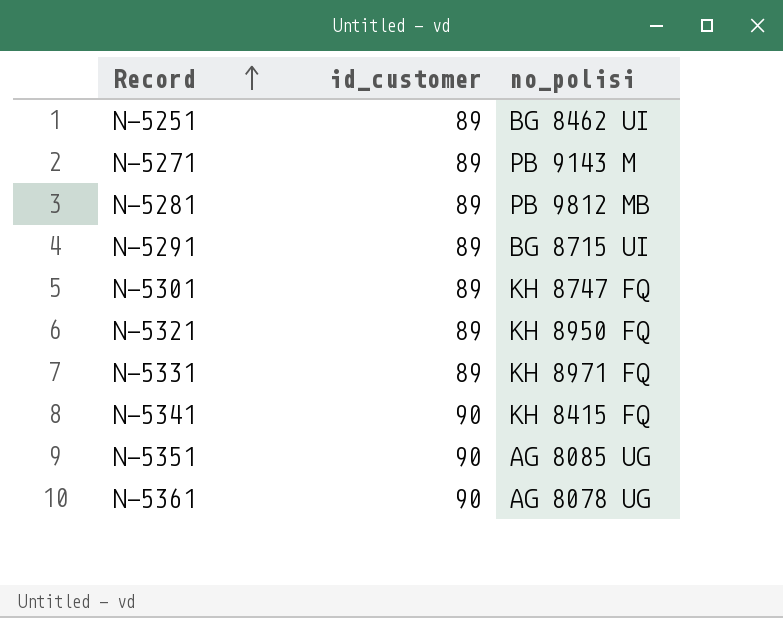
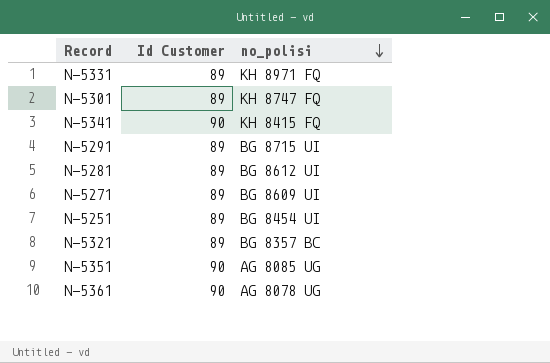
row order: Record ascending -> no_polisi descending
column name: id_customer -> Id Customer
N-5281 | no_polisi: PB 9812 MB -> BG 8612 UI
N-5271 | no_polisi: PB 9143 M -> BG 8609 UI
N-5251 | no_polisi: BG 8462 UI -> BG 8454 UI
N-5321 | no_polisi: KH 8950 FQ -> BG 8357 BC

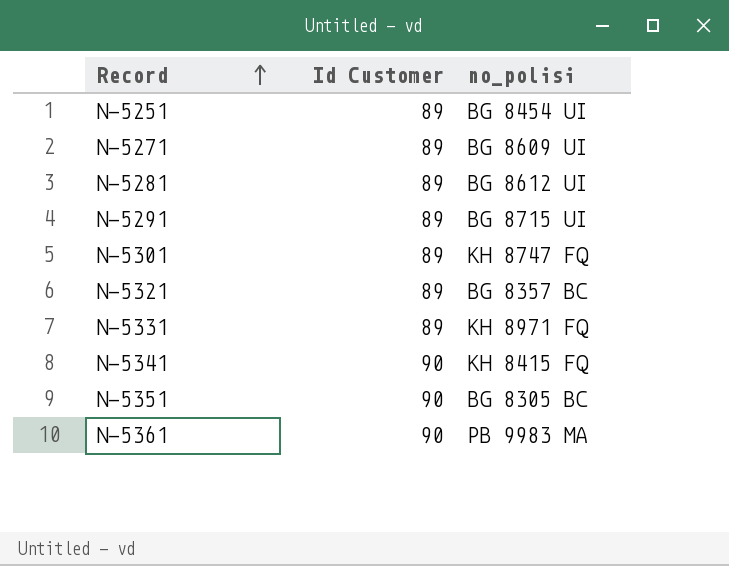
row order: no_polisi descending -> Record ascending
N-5351 | no_polisi: AG 8085 UG -> BG 8305 BC
N-5361 | no_polisi: AG 8078 UG -> PB 9983 MA

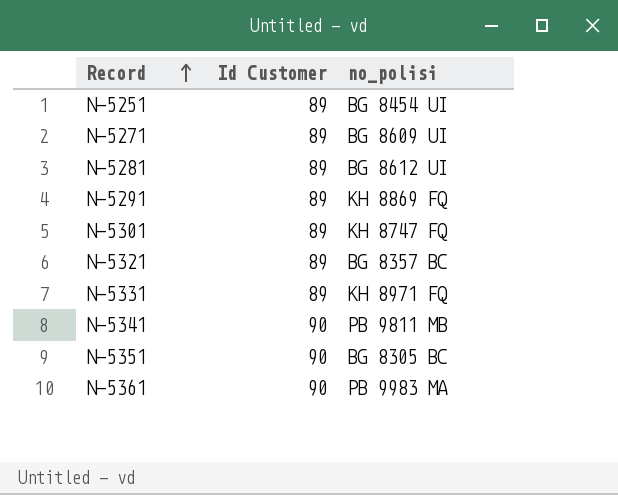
N-5291 | no_polisi: BG 8715 UI -> KH 8869 FQ
N-5341 | no_polisi: KH 8415 FQ -> PB 9811 MB

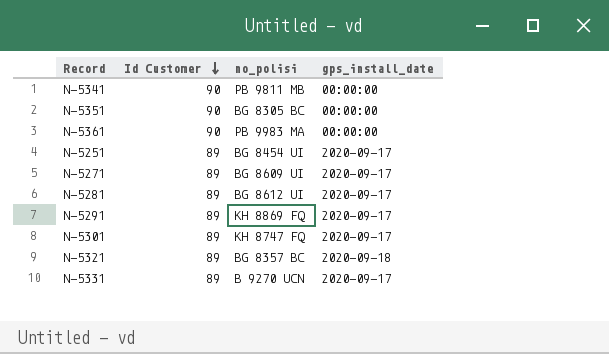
row order: Record ascending -> Id Customer descending
column gps_install_date | position: none -> 4
N-5331 | no_polisi: KH 8971 FQ -> B 9270 UCN

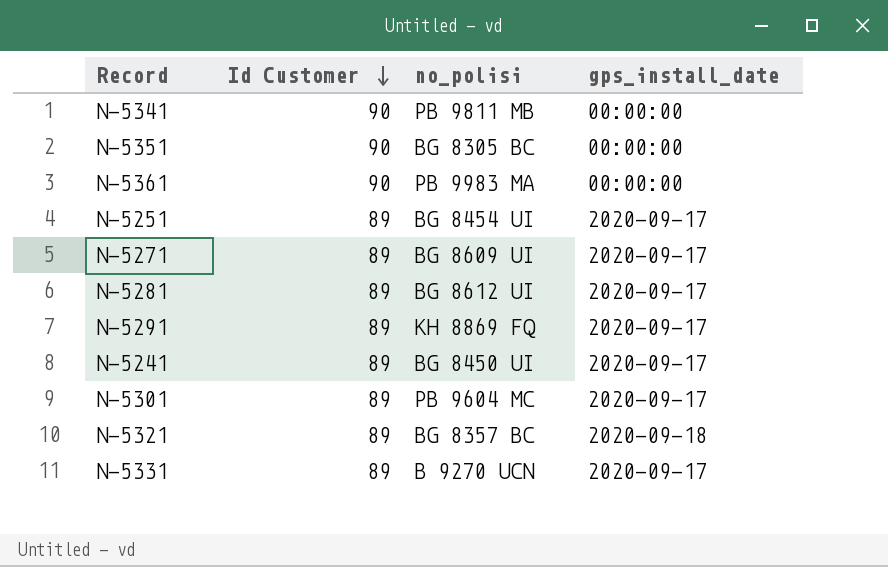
row N-5241: none -> 89 | BG 8450 UI | 2020-09-17
N-5301 | no_polisi: KH 8747 FQ -> PB 9604 MC

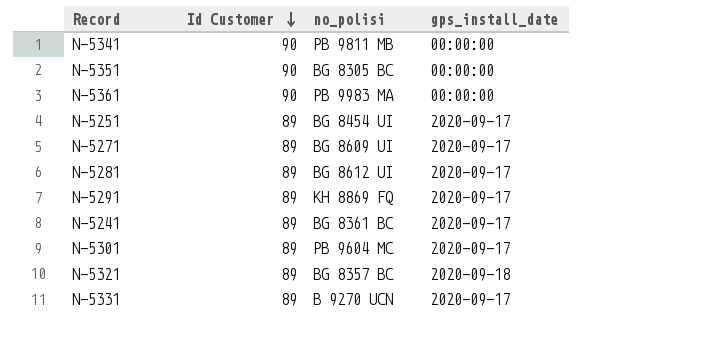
N-5241 | no_polisi: BG 8450 UI -> BG 8361 BC

